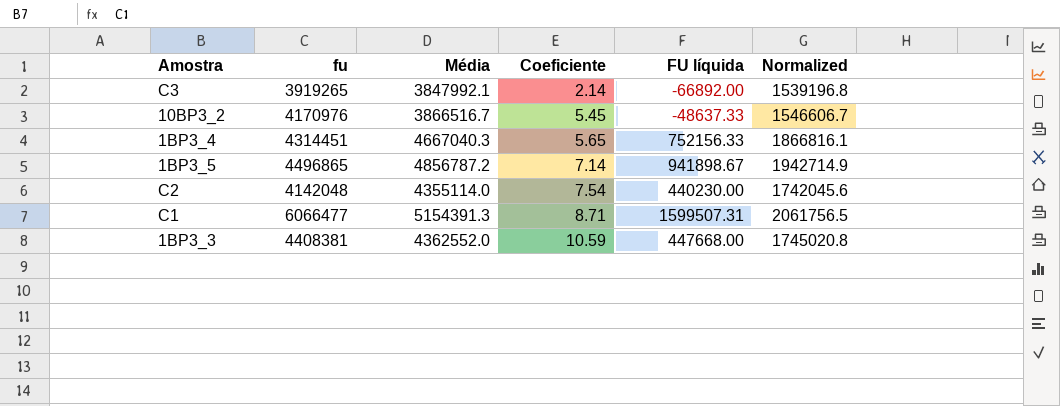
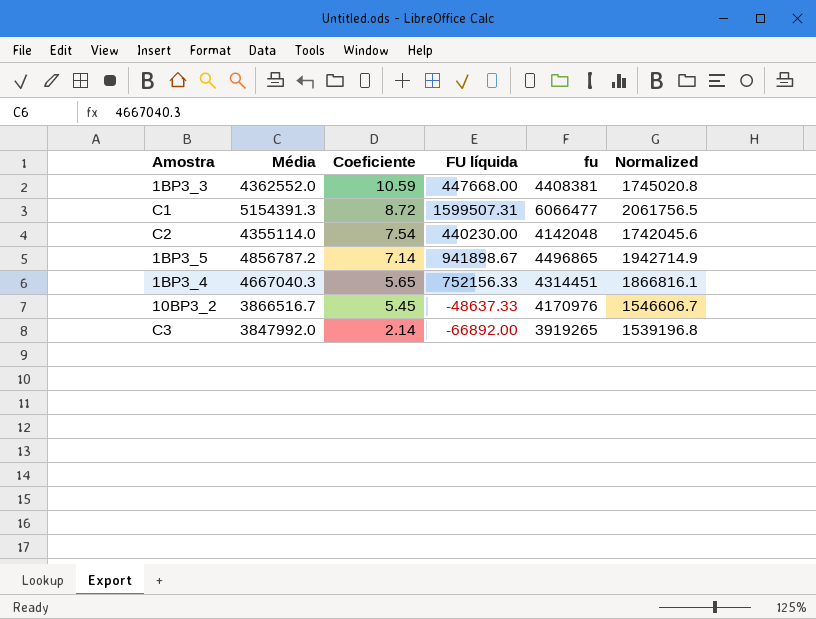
row order: Coeficiente ascending -> Coeficiente descending
column fu | position: 2 -> 5
C1 | Coeficiente: 8.71 -> 8.72
C3 | Média: 3847992.1 -> 3847992.0

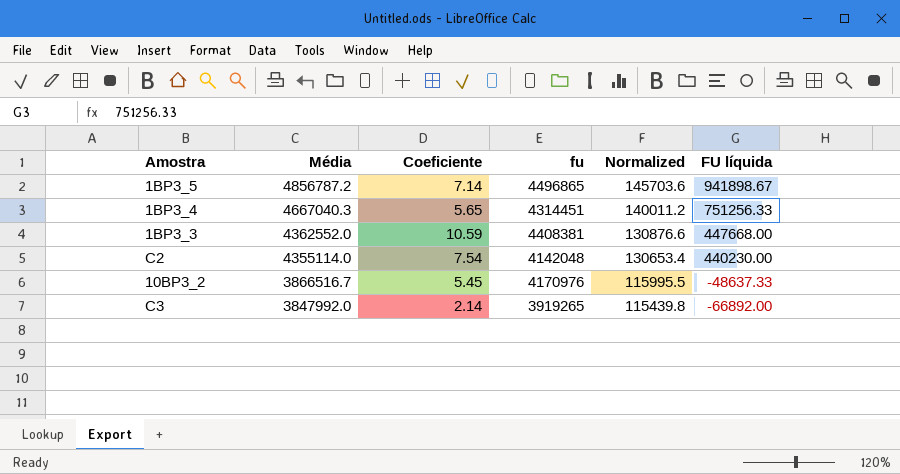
row order: Coeficiente descending -> Média descending
column Normalized | formula: [Média] * 0.4 -> [Média] * 0.03
column FU líquida | position: 4 -> 6
row C1: 5154391.3 | 8.72 | 1599507.31 | 6066477 | 2061756.5 -> none
1BP3_4 | FU líquida: 752156.33 -> 751256.33

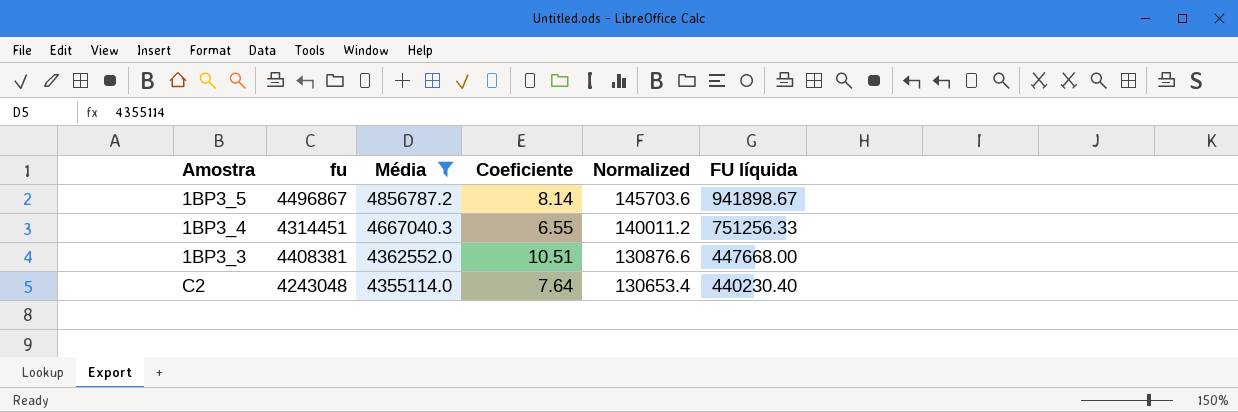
filter: none -> Média >= 4355114.0
column fu | position: 4 -> 2
1BP3_5 | fu: 4496865 -> 4496867
1BP3_5 | Coeficiente: 7.14 -> 8.14
1BP3_4 | Coeficiente: 5.65 -> 6.55
1BP3_3 | Coeficiente: 10.59 -> 10.51
C2 | fu: 4142048 -> 4243048
C2 | Coeficiente: 7.54 -> 7.64
C2 | FU líquida: 440230.00 -> 440230.40

